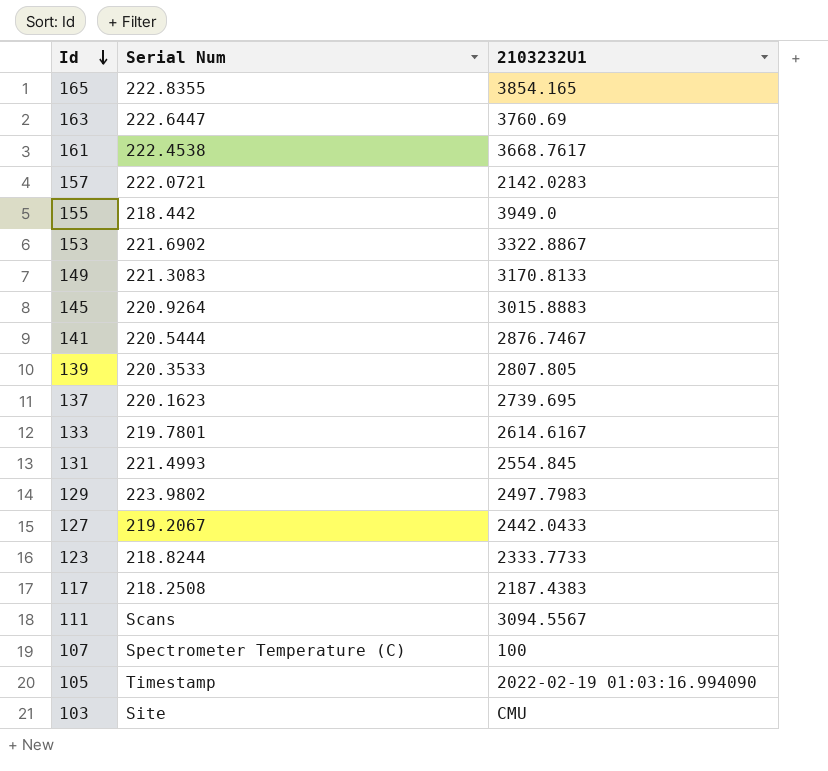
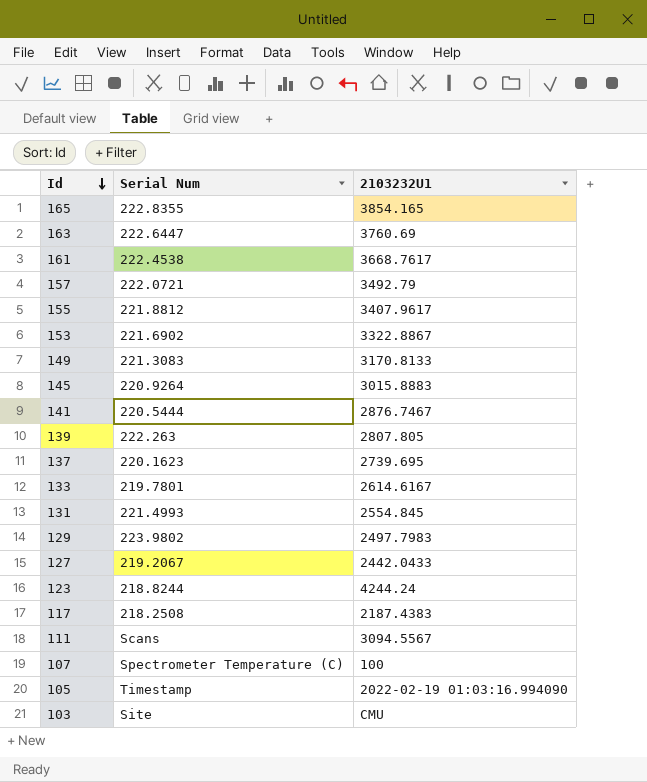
157 | 2103232U1: 2142.0283 -> 3492.79
155 | Serial Num: 218.442 -> 221.8812
155 | 2103232U1: 3949.0 -> 3407.9617
139 | Serial Num: 220.3533 -> 222.263
123 | 2103232U1: 2333.7733 -> 4244.24

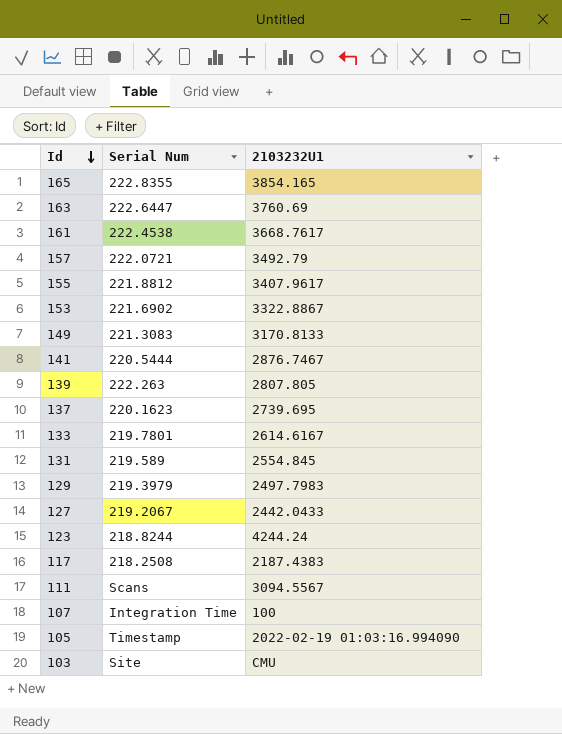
row 145: 220.9264 | 3015.8883 -> none
131 | Serial Num: 221.4993 -> 219.589
129 | Serial Num: 223.9802 -> 219.3979
107 | Serial Num: Spectrometer Temperature (C) -> Integration Time

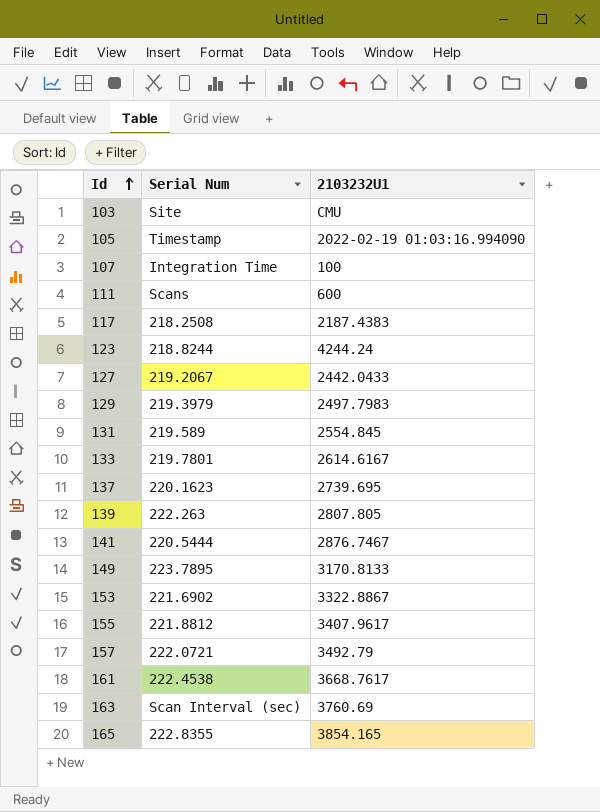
row order: Id descending -> Id ascending
111 | 2103232U1: 3094.5567 -> 600
149 | Serial Num: 221.3083 -> 223.7895
163 | Serial Num: 222.6447 -> Scan Interval (sec)

